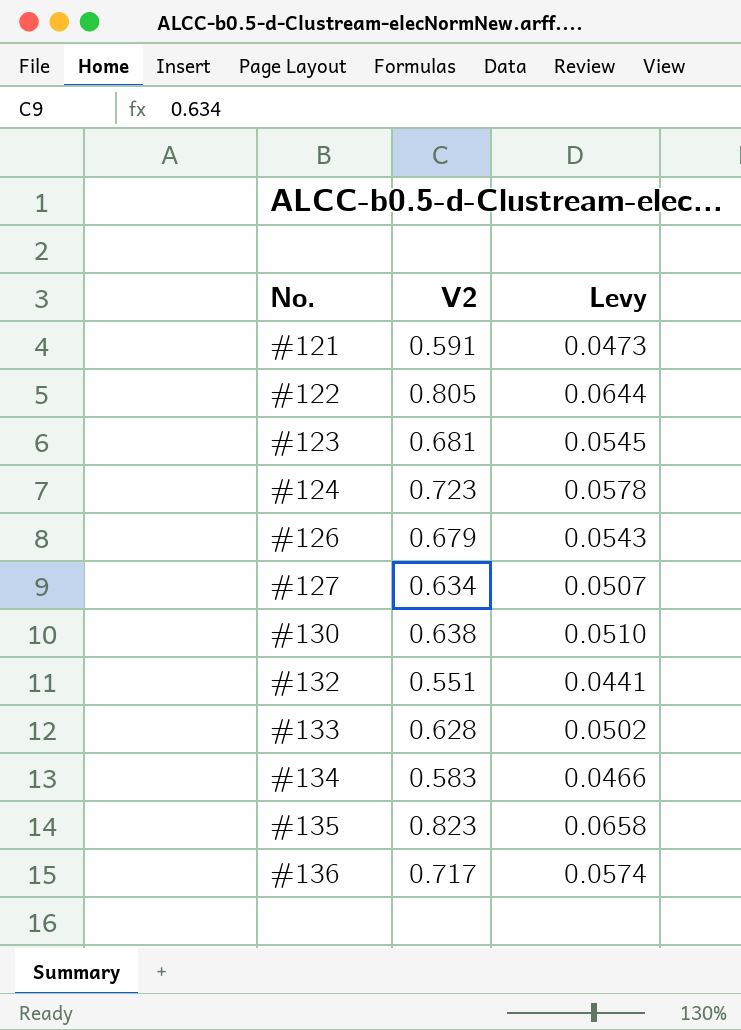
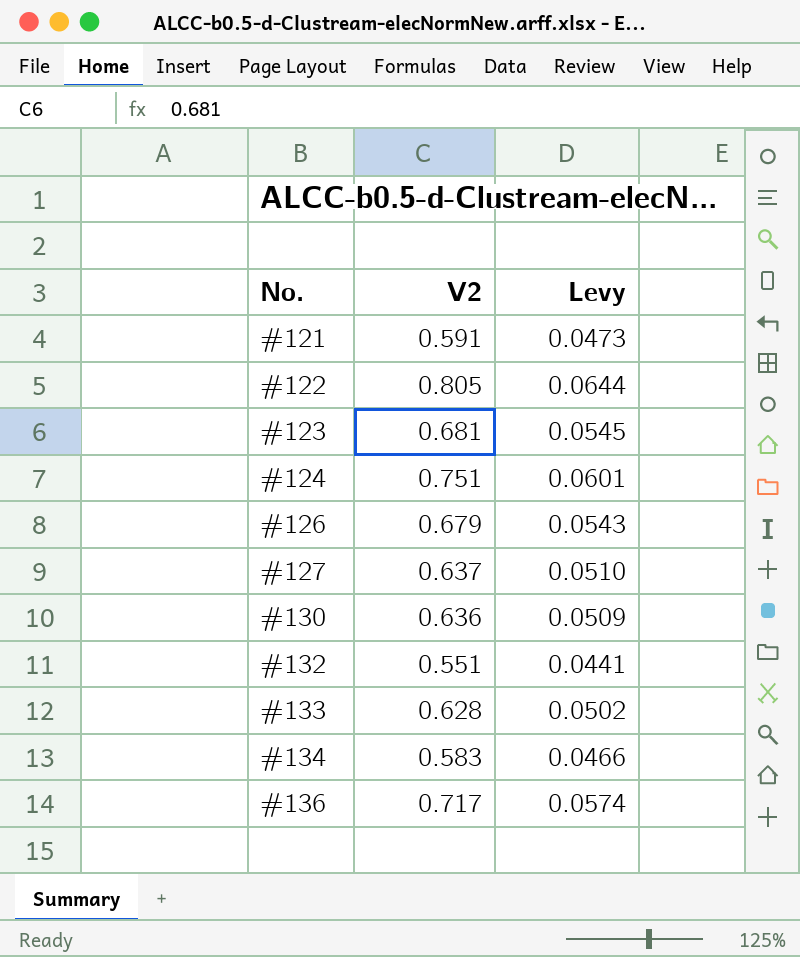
row #135: 0.823 | 0.0658 -> none
#124 | V2: 0.723 -> 0.751
#124 | Levy: 0.0578 -> 0.0601
#127 | V2: 0.634 -> 0.637
#127 | Levy: 0.0507 -> 0.0510
#130 | V2: 0.638 -> 0.636
#130 | Levy: 0.0510 -> 0.0509

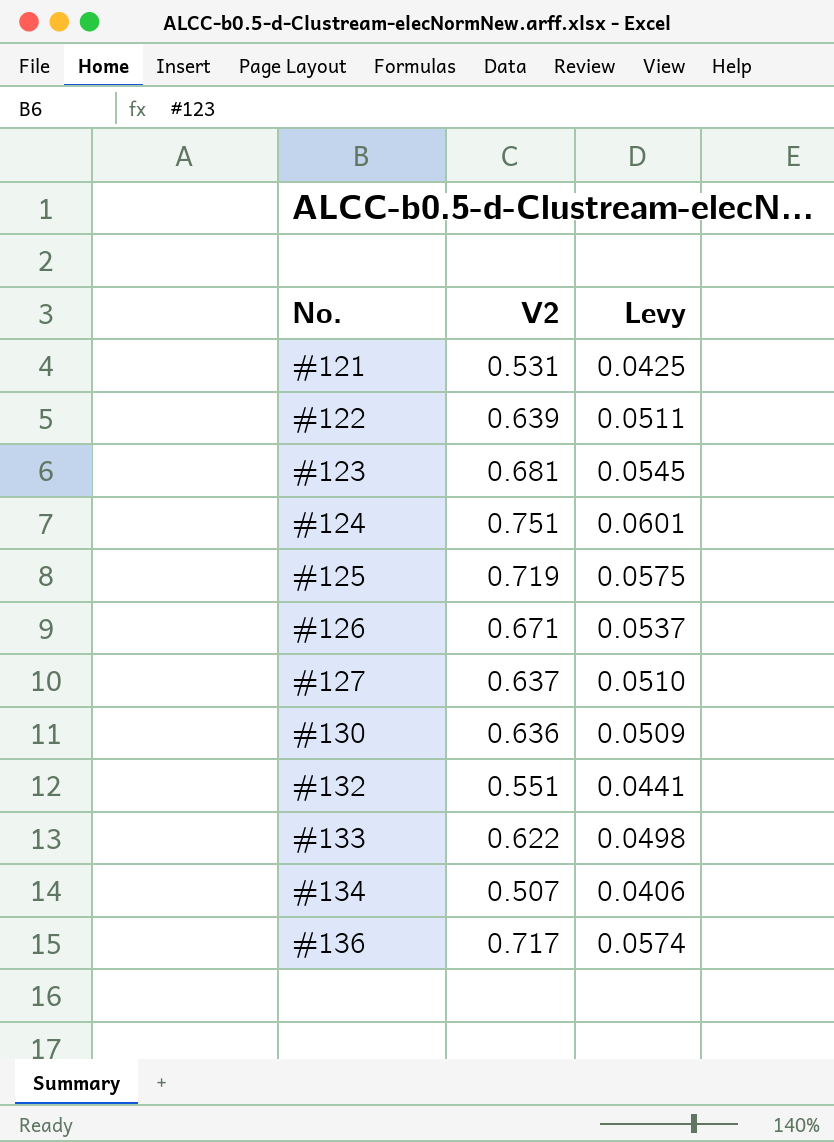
#121 | V2: 0.591 -> 0.531
#121 | Levy: 0.0473 -> 0.0425
#122 | V2: 0.805 -> 0.639
#122 | Levy: 0.0644 -> 0.0511
row #125: none -> 0.719 | 0.0575
#126 | V2: 0.679 -> 0.671
#126 | Levy: 0.0543 -> 0.0537
#133 | V2: 0.628 -> 0.622
#133 | Levy: 0.0502 -> 0.0498
#134 | V2: 0.583 -> 0.507
#134 | Levy: 0.0466 -> 0.0406

